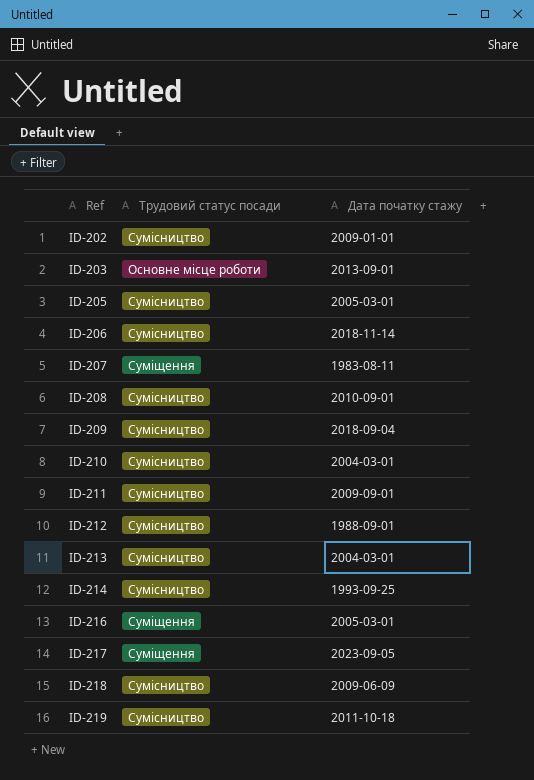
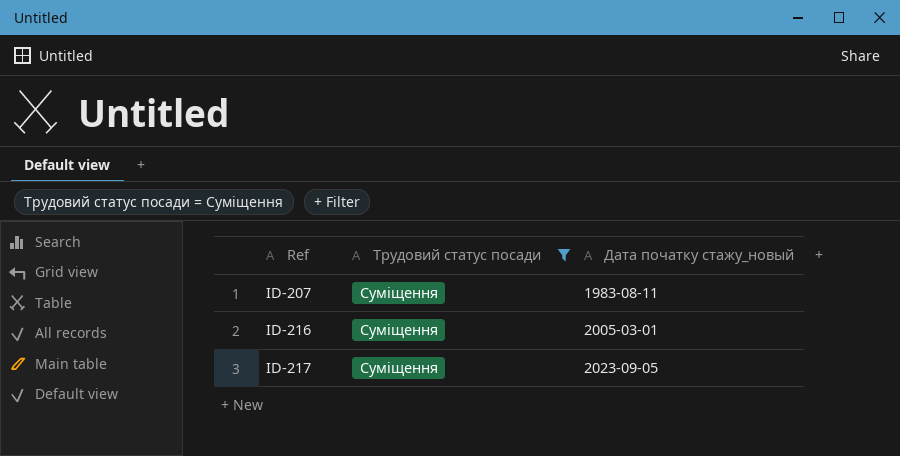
filter: none -> Трудовий статус посади = Суміщення
column name: Дата початку стажу -> Дата початку стажу_новый

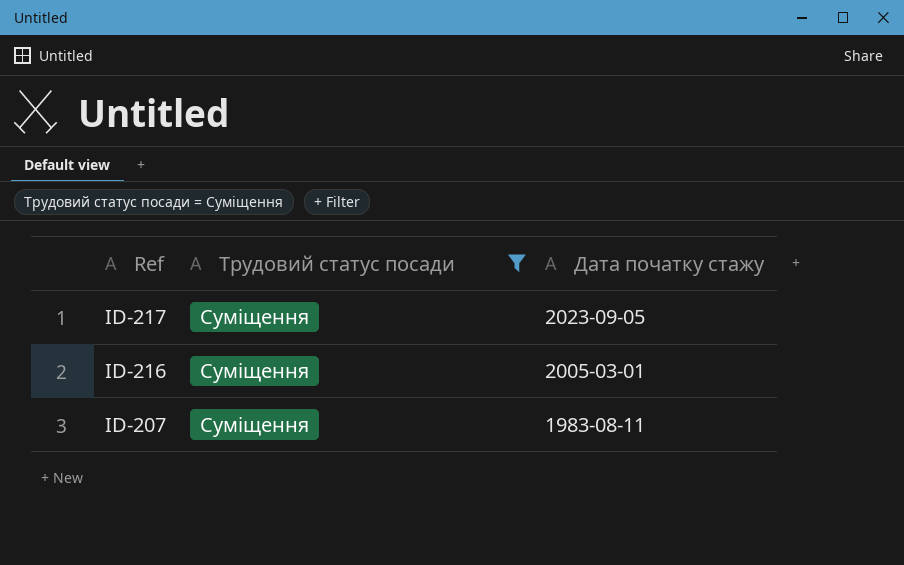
row order: Ref ascending -> Ref descending
column name: Дата початку стажу_новый -> Дата початку стажу

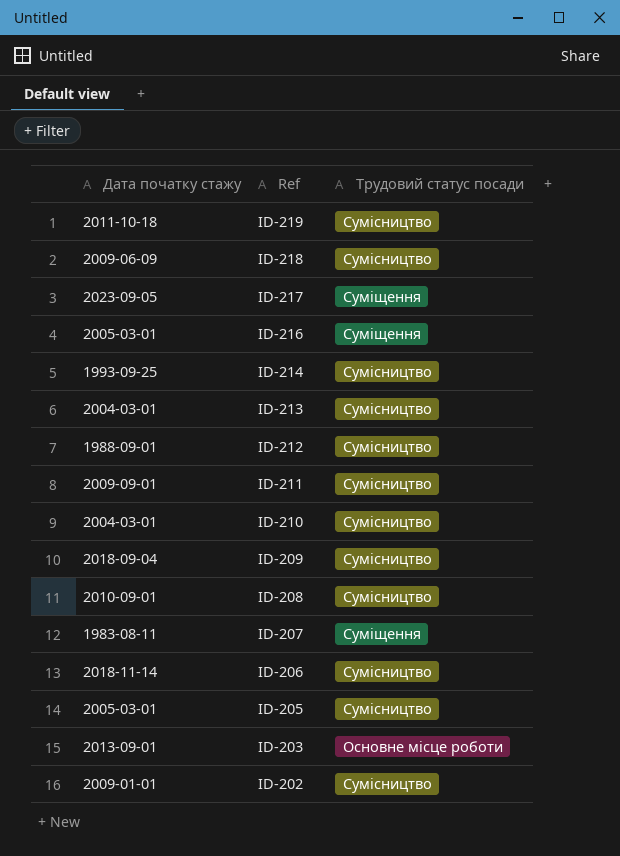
filter: Трудовий статус посади = Суміщення -> none
column Дата початку стажу | position: 3 -> 1

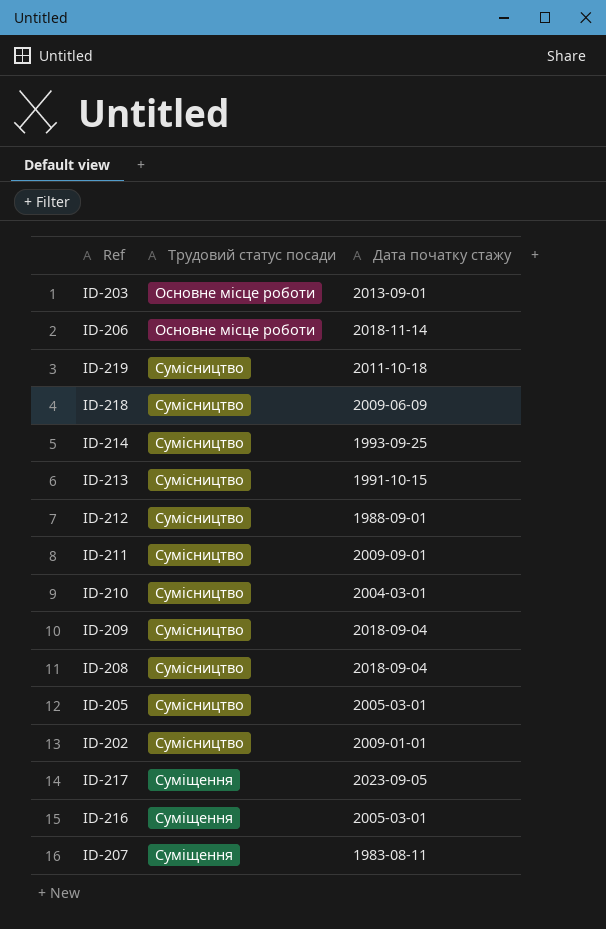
row order: Ref descending -> Трудовий статус посади ascending
column Дата початку стажу | position: 1 -> 3
ID-206 | Трудовий статус посади: Сумісництво -> Основне місце роботи
ID-213 | Дата початку стажу: 2004-03-01 -> 1991-10-15
ID-208 | Дата початку стажу: 2010-09-01 -> 2018-09-04

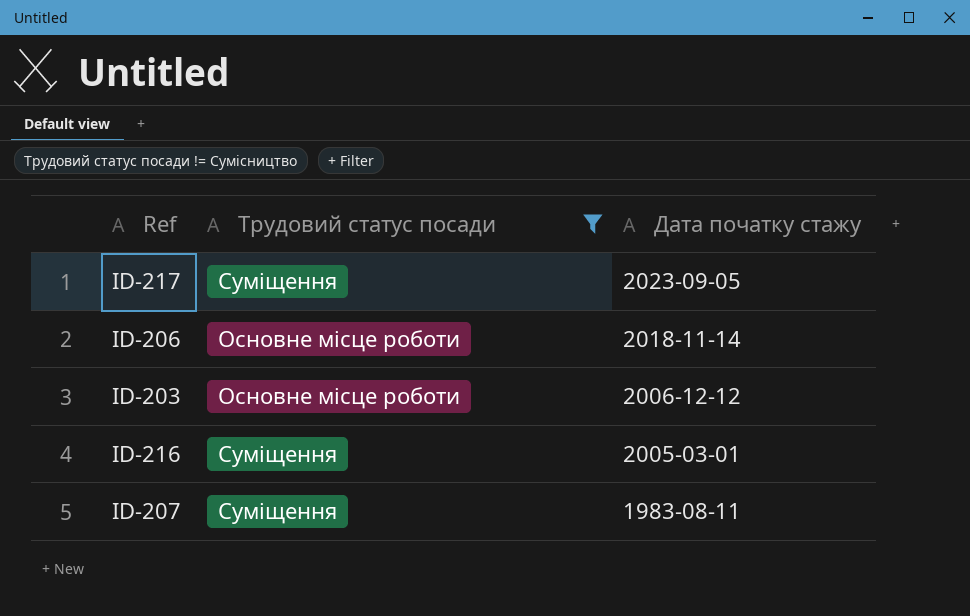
filter: none -> Трудовий статус посади != Сумісництво
row order: Трудовий статус посади ascending -> Дата початку стажу descending
ID-203 | Дата початку стажу: 2013-09-01 -> 2006-12-12

